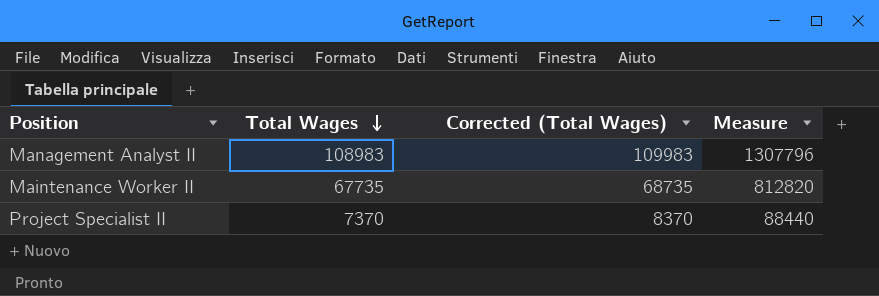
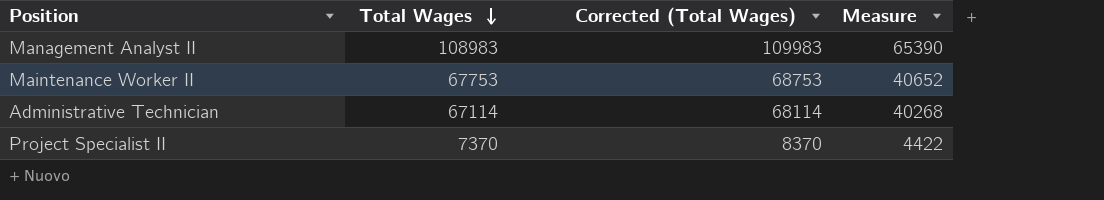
column Measure | formula: [Total Wages] * 12 -> [Total Wages] * 0.6
Maintenance Worker II | Total Wages: 67735 -> 67753
Maintenance Worker II | Corrected (Total Wages): 68735 -> 68753
row Administrative Technician: none -> 67114 | 68114 | 40268

